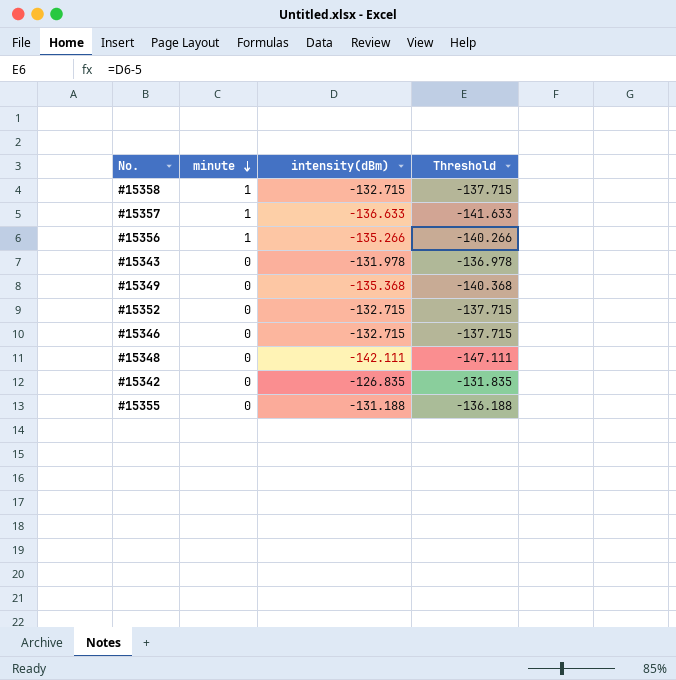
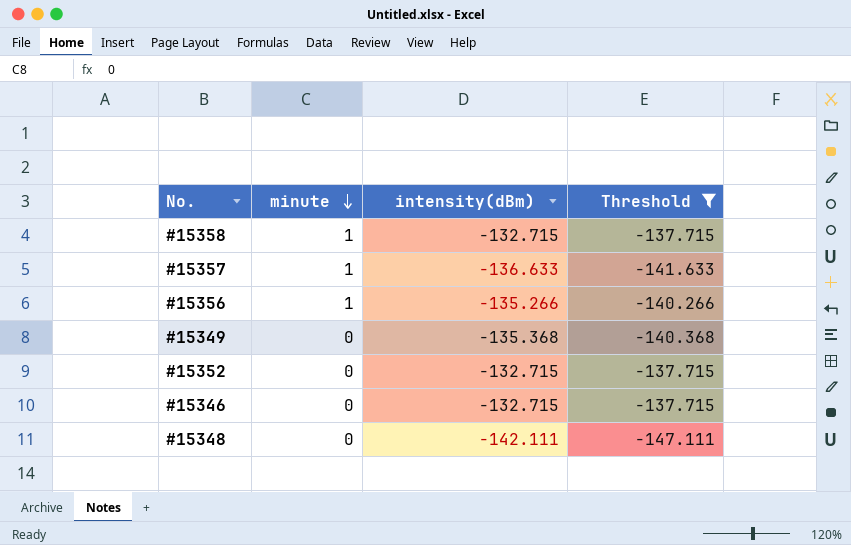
filter: none -> Threshold <= -137.715

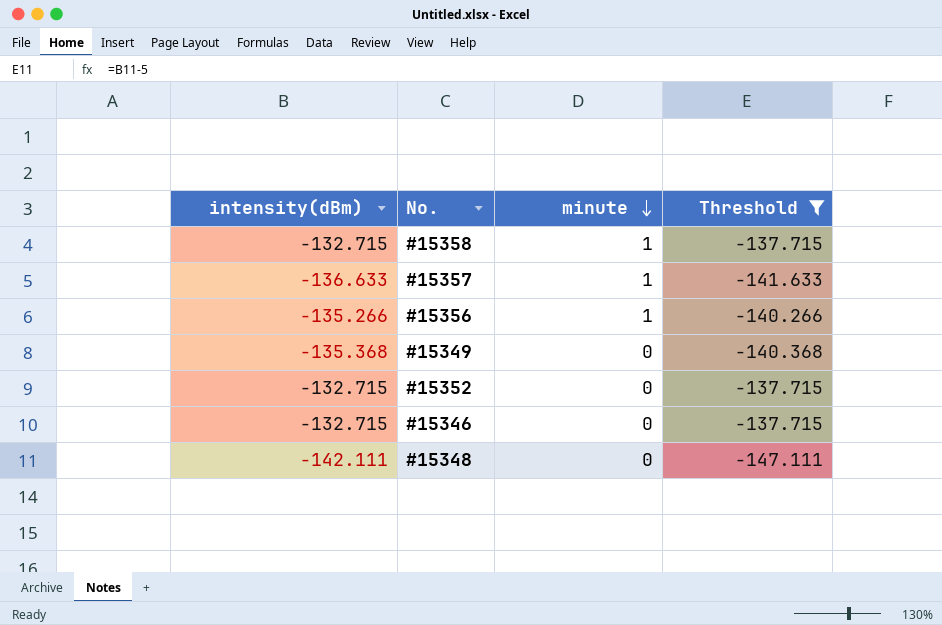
column intensity(dBm) | position: 3 -> 1

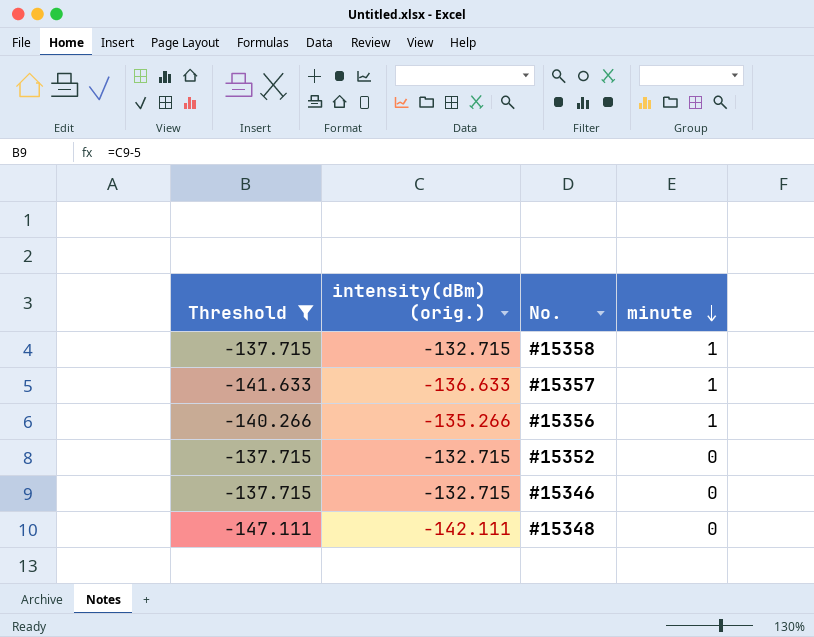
column Threshold | position: 4 -> 1
column name: intensity(dBm) -> intensity(dBm) (orig.)
row #15349: -135.368 | 0 | -140.368 -> none

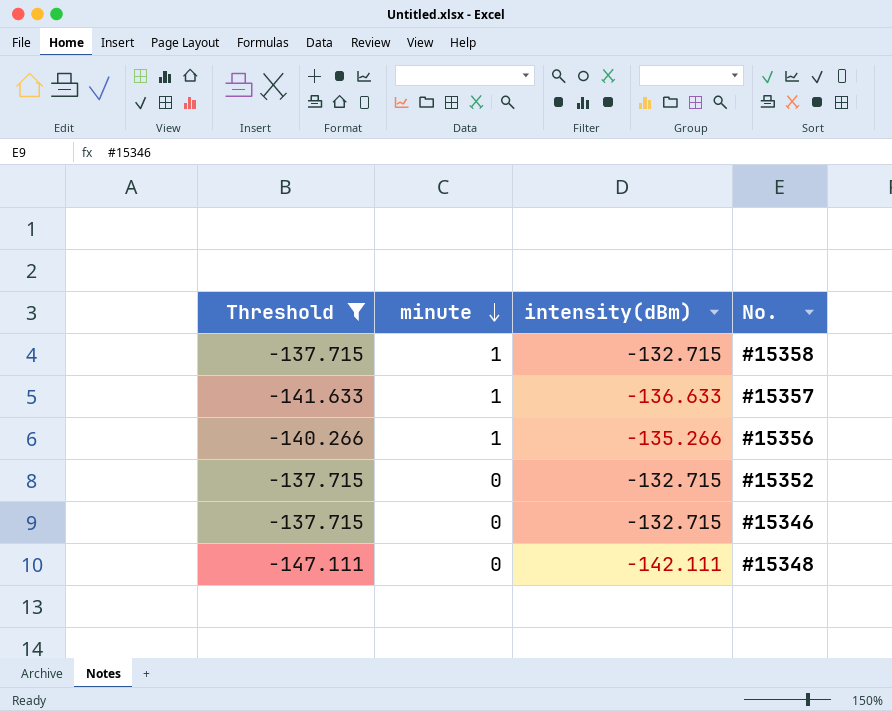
column minute | position: 4 -> 2
column name: intensity(dBm) (orig.) -> intensity(dBm)

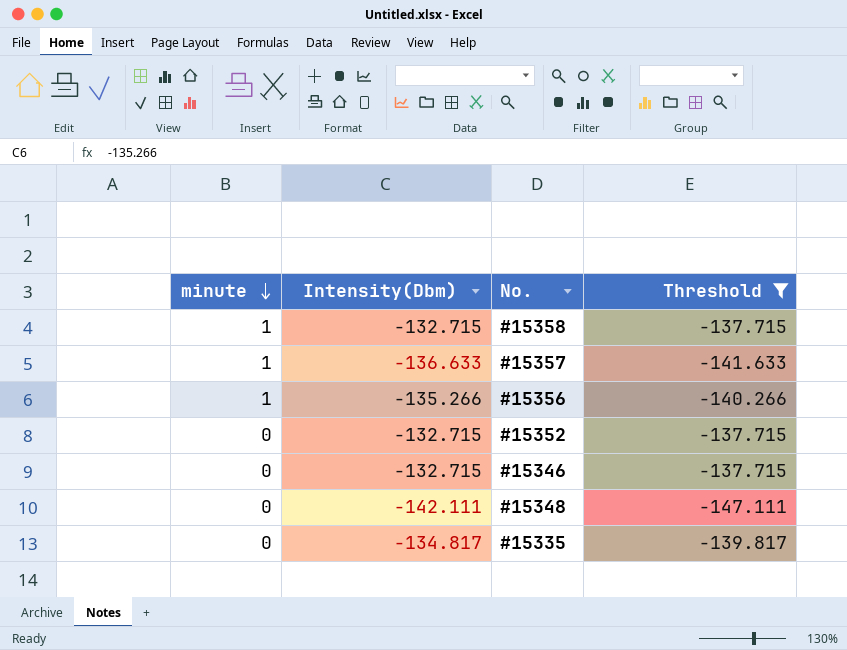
column name: intensity(dBm) -> Intensity(Dbm)
column Threshold | position: 1 -> 4
row #15335: none -> 0 | -134.817 | -139.817

